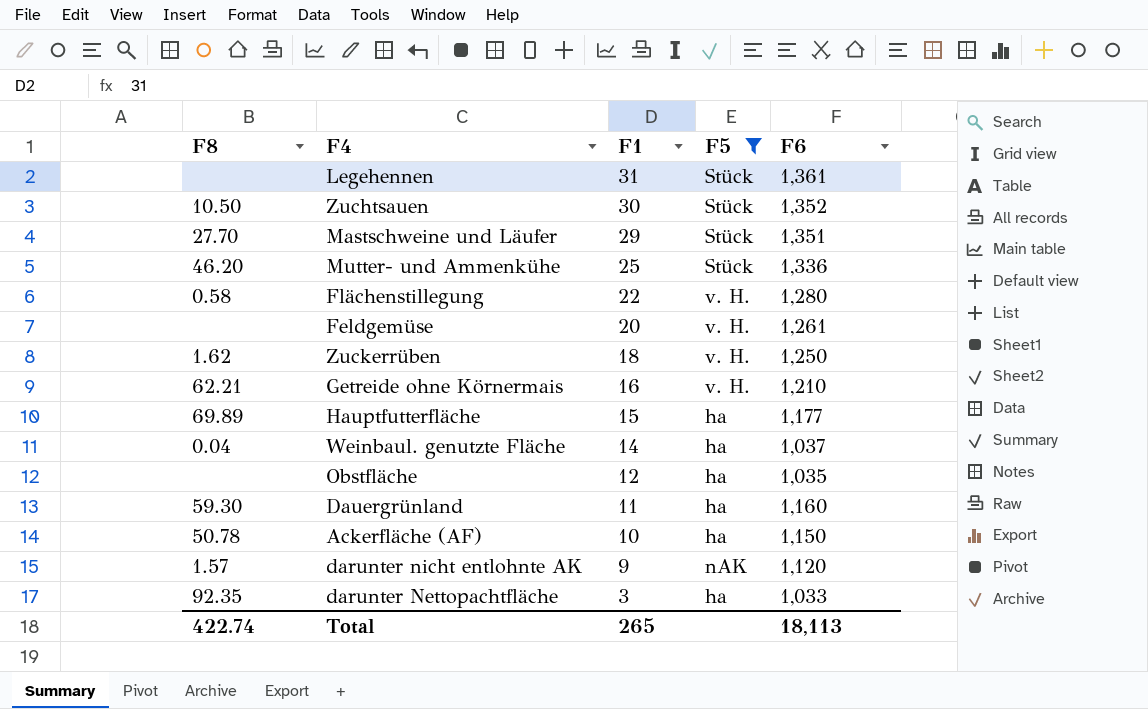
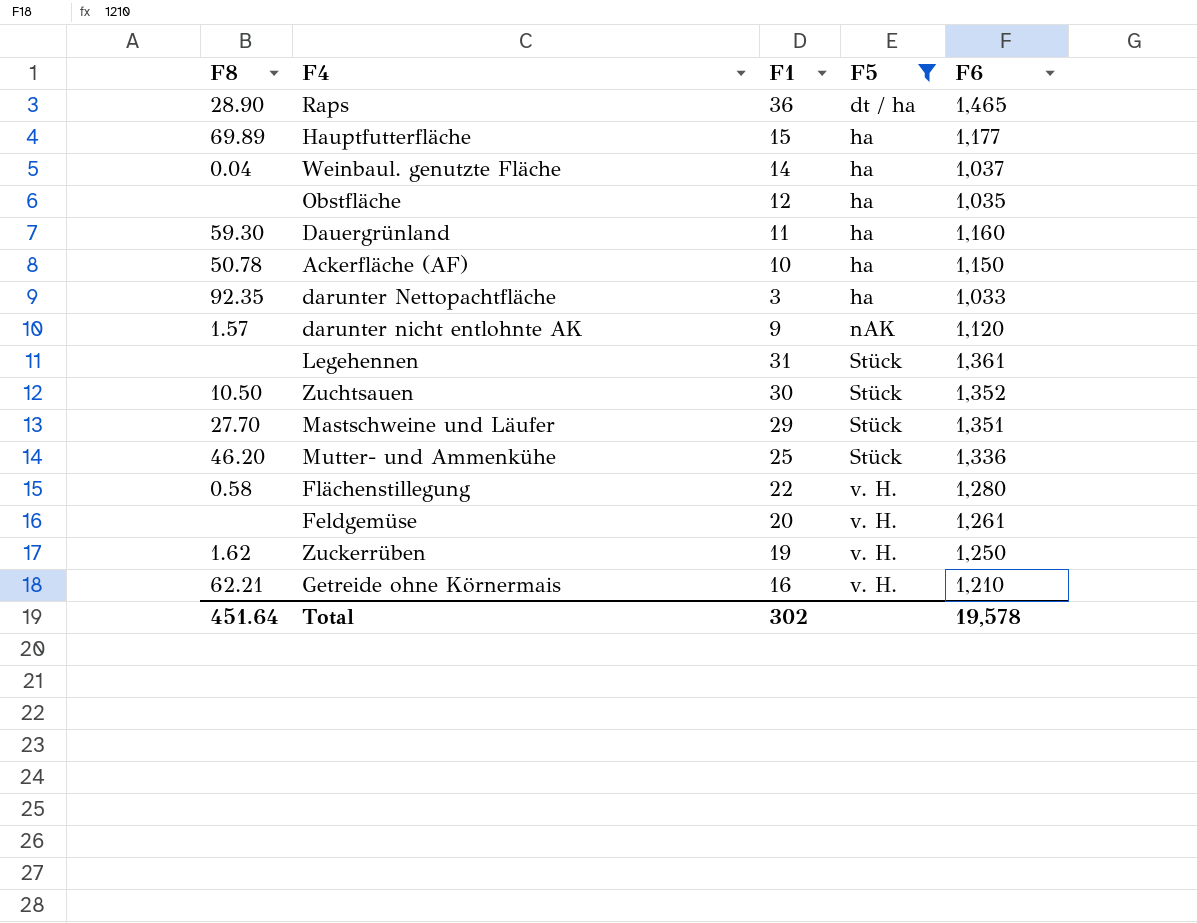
row order: F1 descending -> F5 ascending
row Raps: none -> 28.90 | 36 | dt / ha | 1,465
Zuckerrüben | F1: 18 -> 19
Total | F8: 422.74 -> 451.64
Total | F1: 265 -> 302
Total | F6: 18,113 -> 19,578

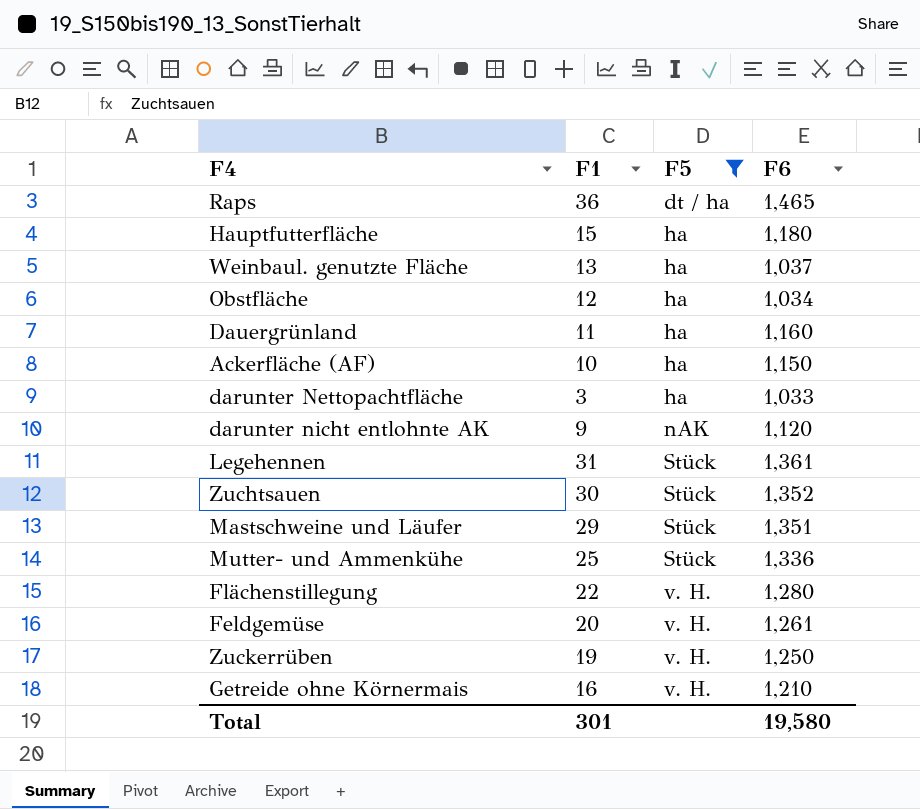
column F8 | position: 1 -> none
Hauptfutterfläche | F6: 1,177 -> 1,180
Weinbaul. genutzte Fläche | F1: 14 -> 13
Obstfläche | F6: 1,035 -> 1,034
Total | F1: 302 -> 301
Total | F6: 19,578 -> 19,580

